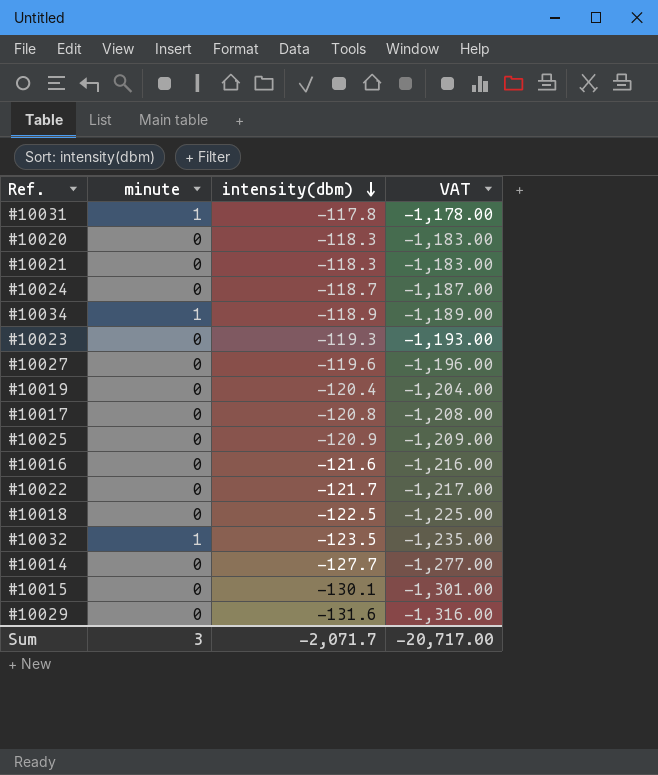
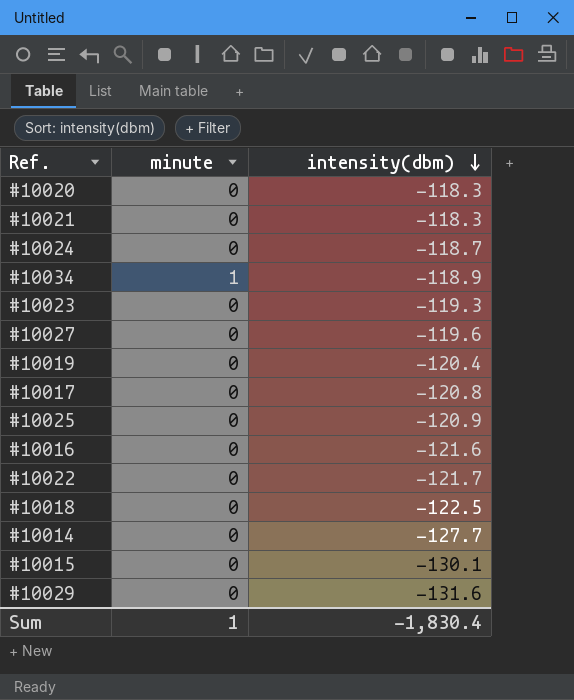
column VAT | formula: [intensity(dbm)] * 10 -> none
row #10031: 1 | -117.8 | -1,178.00 -> none
row #10032: 1 | -123.5 | -1,235.00 -> none
Sum | minute: 3 -> 1
Sum | intensity(dbm): -2,071.7 -> -1,830.4

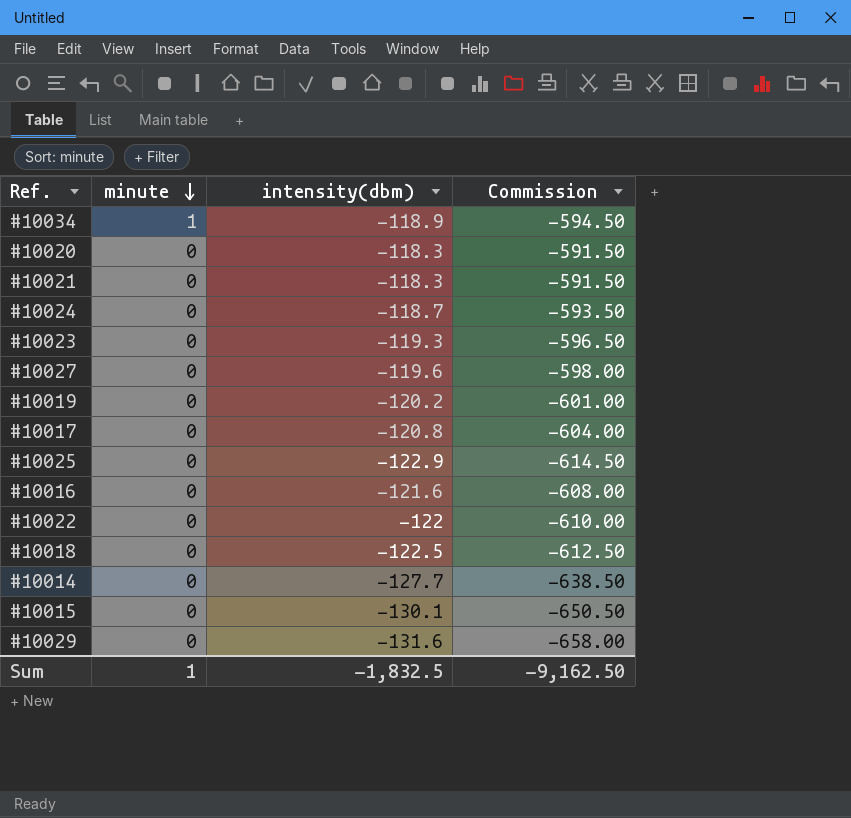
row order: intensity(dbm) descending -> minute descending
column Commission | formula: none -> [intensity(dbm)] * 5
#10019 | intensity(dbm): -120.4 -> -120.2
#10025 | intensity(dbm): -120.9 -> -122.9
#10022 | intensity(dbm): -121.7 -> -122
Sum | intensity(dbm): -1,830.4 -> -1,832.5

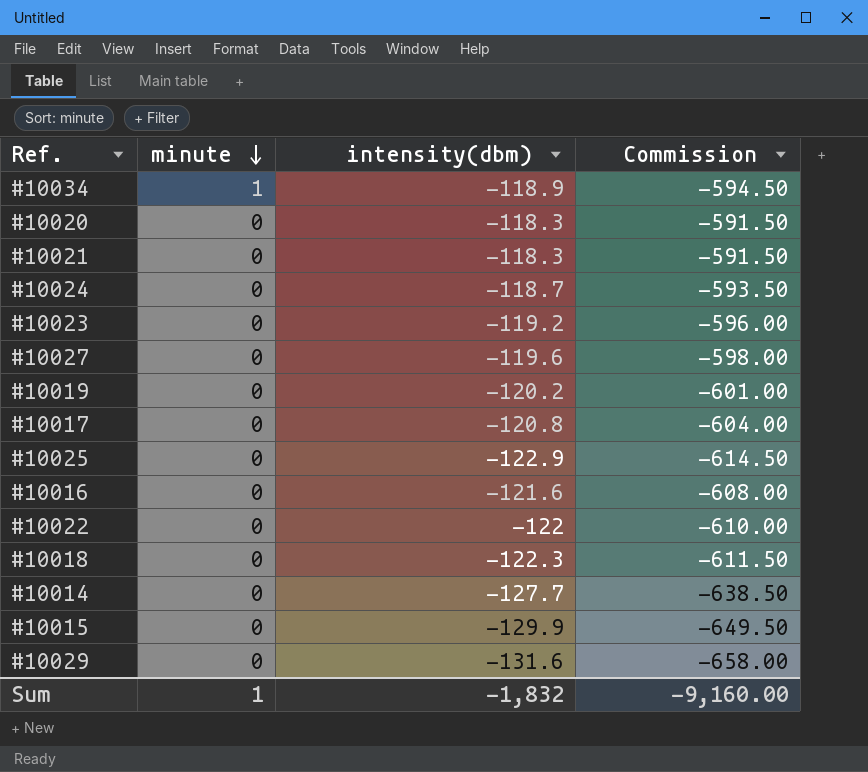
#10023 | intensity(dbm): -119.3 -> -119.2
#10023 | Commission: -596.50 -> -596.00
#10018 | intensity(dbm): -122.5 -> -122.3
#10018 | Commission: -612.50 -> -611.50
#10015 | intensity(dbm): -130.1 -> -129.9
#10015 | Commission: -650.50 -> -649.50
Sum | intensity(dbm): -1,832.5 -> -1,832
Sum | Commission: -9,162.50 -> -9,160.00

